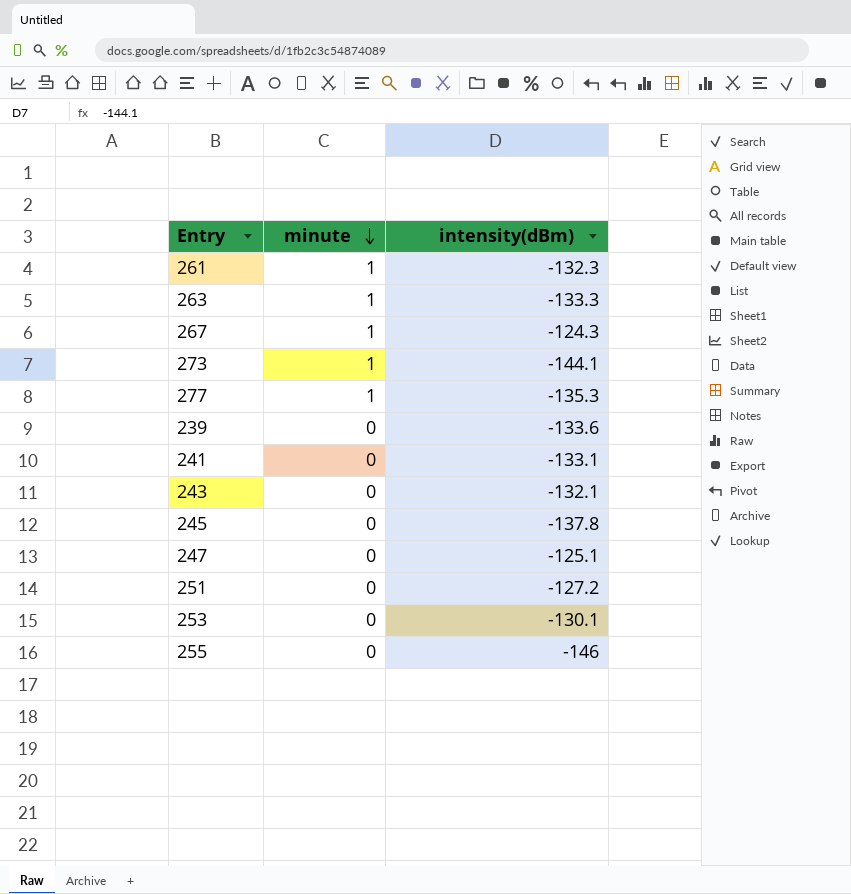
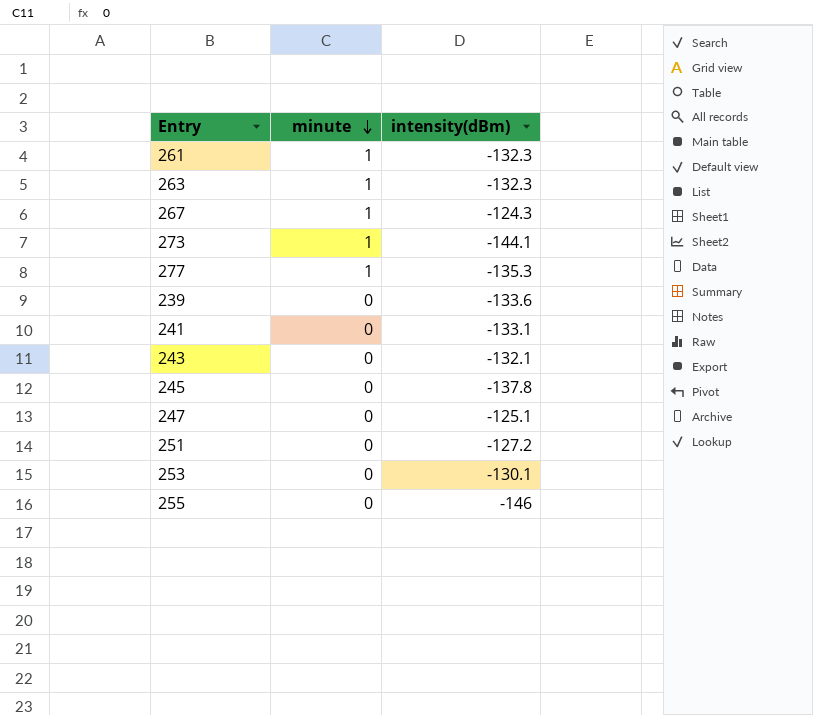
263 | intensity(dBm): -133.3 -> -132.3

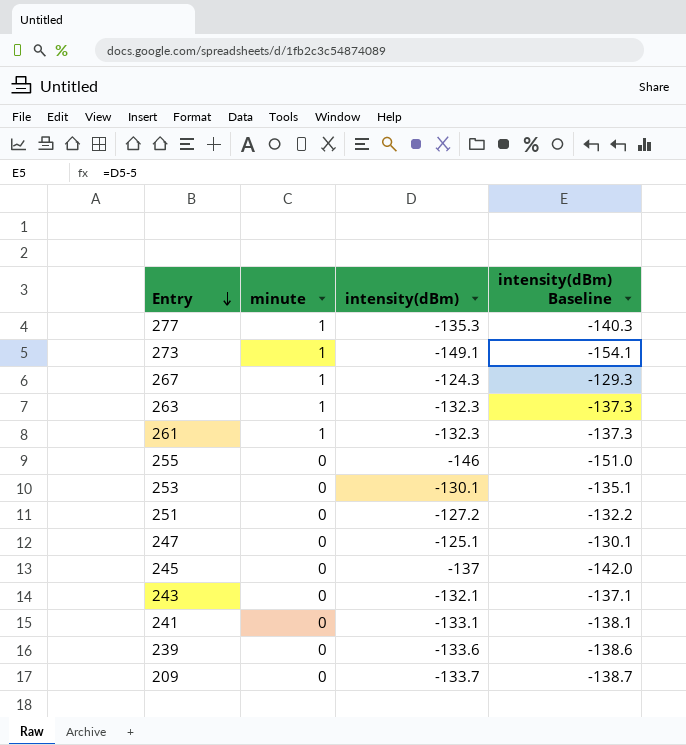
row order: minute descending -> Entry descending
column intensity(dBm) Baseline | formula: none -> [intensity(dBm)] - 5
273 | intensity(dBm): -144.1 -> -149.1
245 | intensity(dBm): -137.8 -> -137
row 209: none -> 0 | -133.7 | -138.7

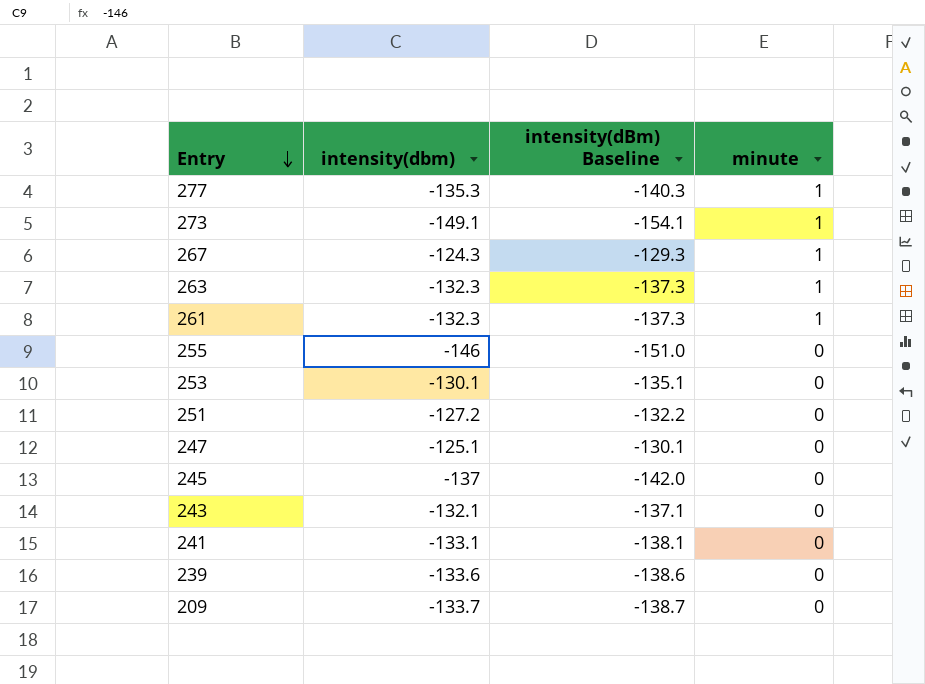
column name: intensity(dBm) -> intensity(dbm)
column minute | position: 2 -> 4

